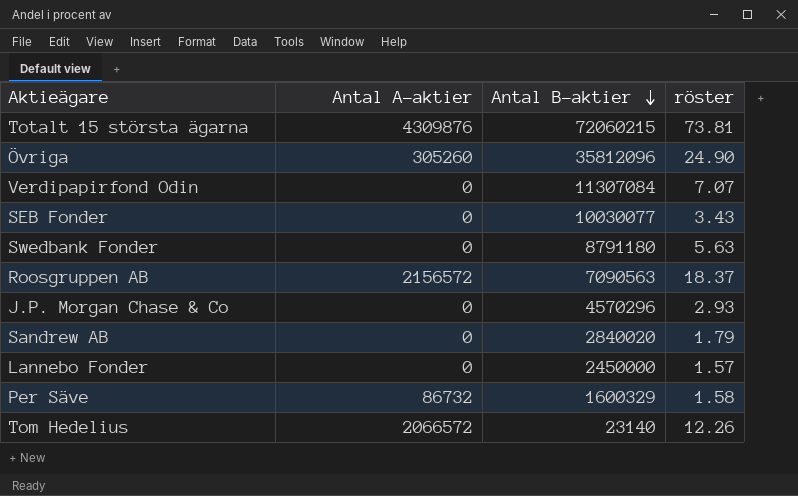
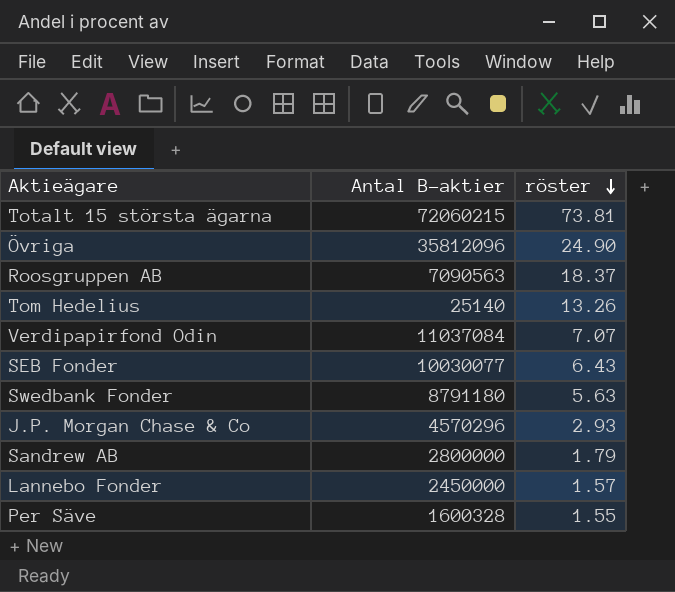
row order: Antal B-aktier descending -> röster descending
column Antal A-aktier | position: 2 -> none
Tom Hedelius | Antal B-aktier: 23140 -> 25140
Tom Hedelius | röster: 12.26 -> 13.26
Verdipapirfond Odin | Antal B-aktier: 11307084 -> 11037084
SEB Fonder | röster: 3.43 -> 6.43
Sandrew AB | Antal B-aktier: 2840020 -> 2800000
Per Säve | Antal B-aktier: 1600329 -> 1600328
Per Säve | röster: 1.58 -> 1.55

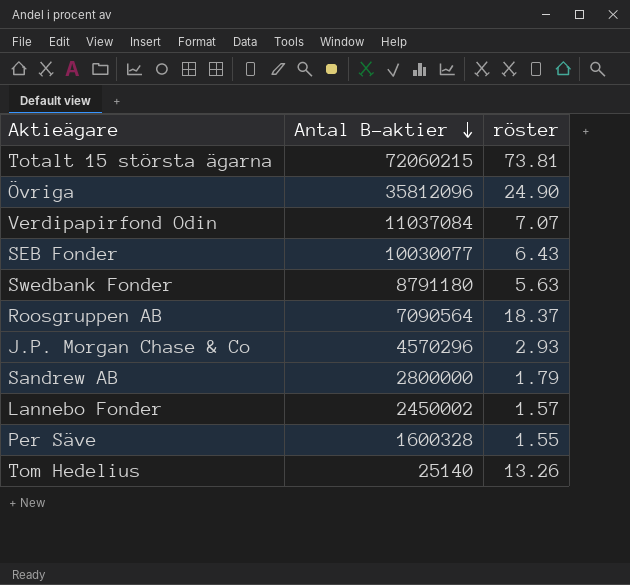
row order: röster descending -> Antal B-aktier descending
Roosgruppen AB | Antal B-aktier: 7090563 -> 7090564
Lannebo Fonder | Antal B-aktier: 2450000 -> 2450002

